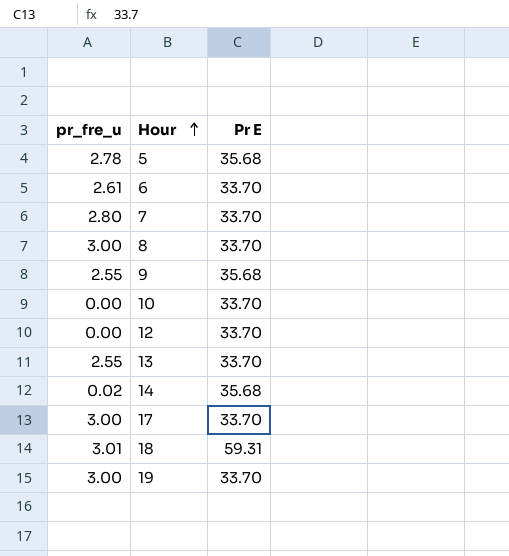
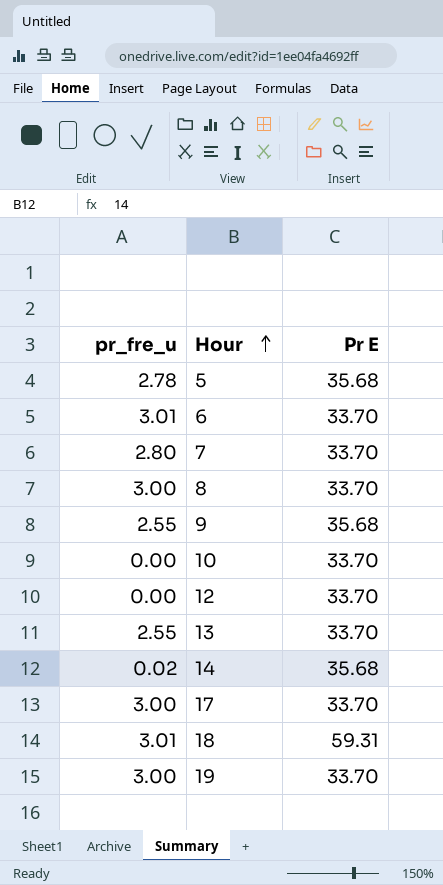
6 | pr_fre_u: 2.61 -> 3.01

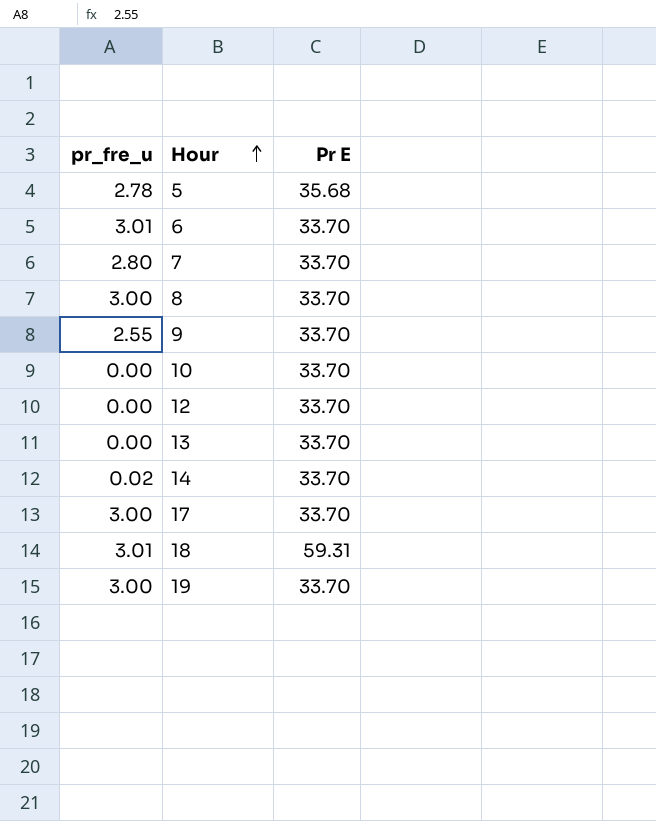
9 | Pr E: 35.68 -> 33.70
13 | pr_fre_u: 2.55 -> 0.00
14 | Pr E: 35.68 -> 33.70

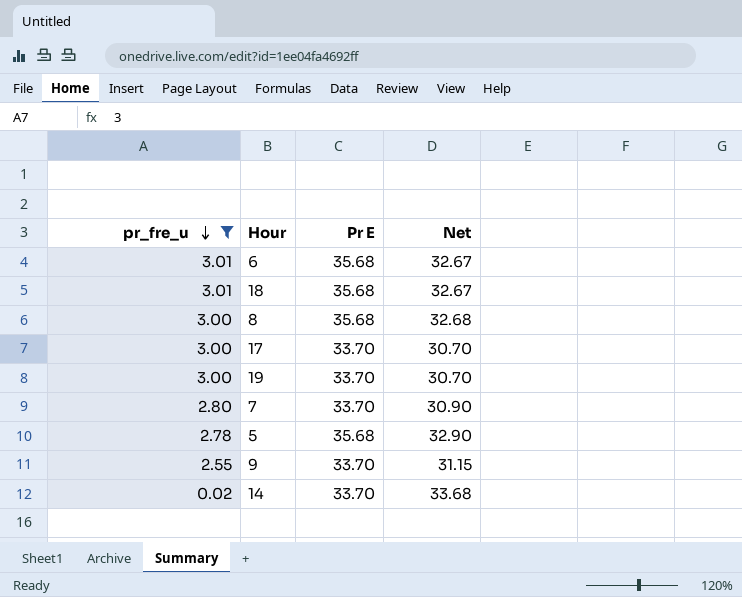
filter: none -> pr_fre_u != 0.00
row order: Hour ascending -> pr_fre_u descending
column Net | formula: none -> [Pr E] - [pr_fre_u]
6 | Pr E: 33.70 -> 35.68
18 | Pr E: 59.31 -> 35.68
8 | Pr E: 33.70 -> 35.68

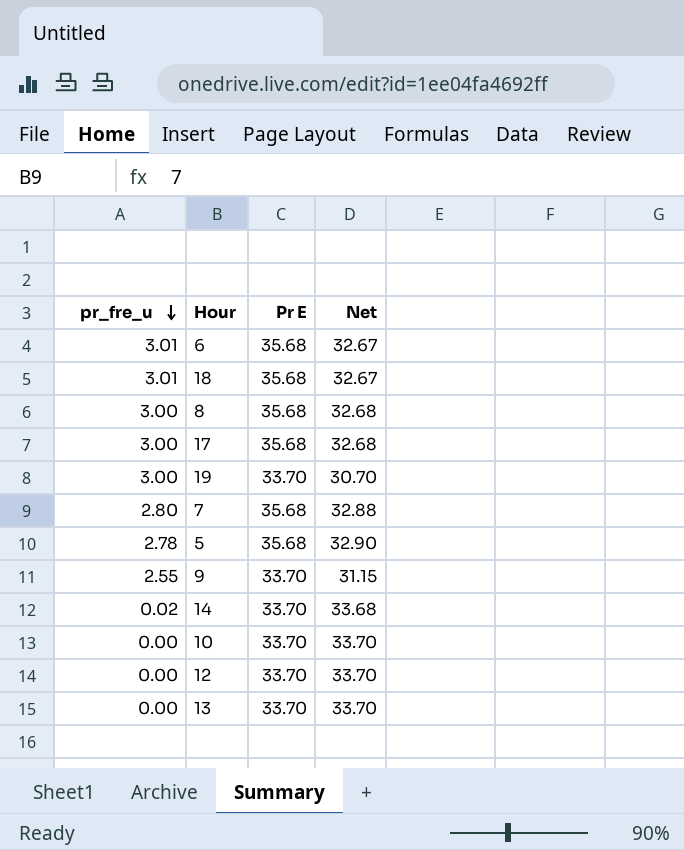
filter: pr_fre_u != 0.00 -> none
17 | Pr E: 33.70 -> 35.68
17 | Net: 30.70 -> 32.68
7 | Pr E: 33.70 -> 35.68
7 | Net: 30.90 -> 32.88

